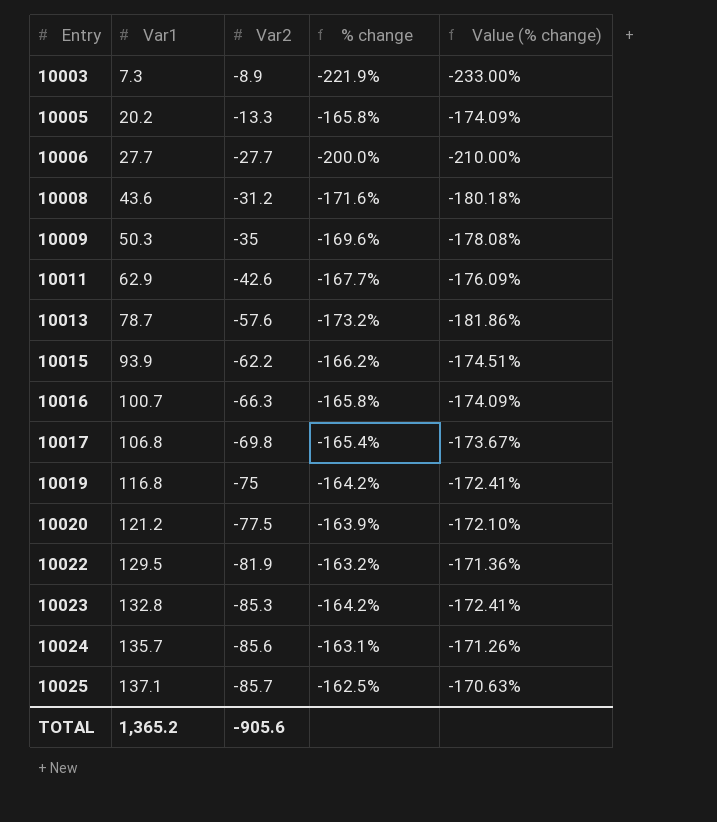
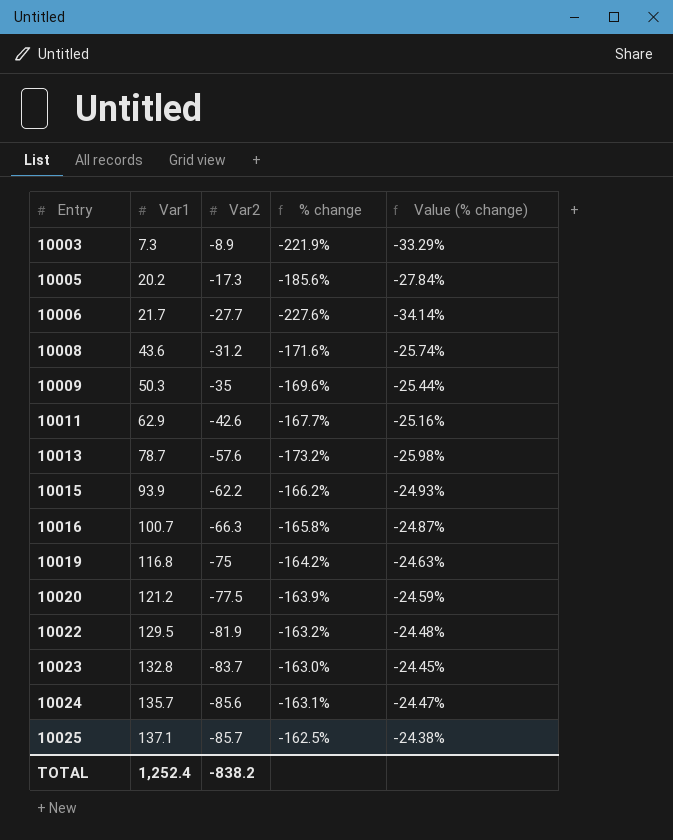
column Value (% change) | formula: [% change] * 1.05 -> [% change] * 0.15
row 10017: 106.8 | -69.8 | -165.4% | -173.67% -> none
10005 | Var2: -13.3 -> -17.3
10005 | % change: -165.8% -> -185.6%
10006 | Var1: 27.7 -> 21.7
10006 | % change: -200.0% -> -227.6%
10023 | Var2: -85.3 -> -83.7
10023 | % change: -164.2% -> -163.0%
TOTAL | Var1: 1,365.2 -> 1,252.4
TOTAL | Var2: -905.6 -> -838.2

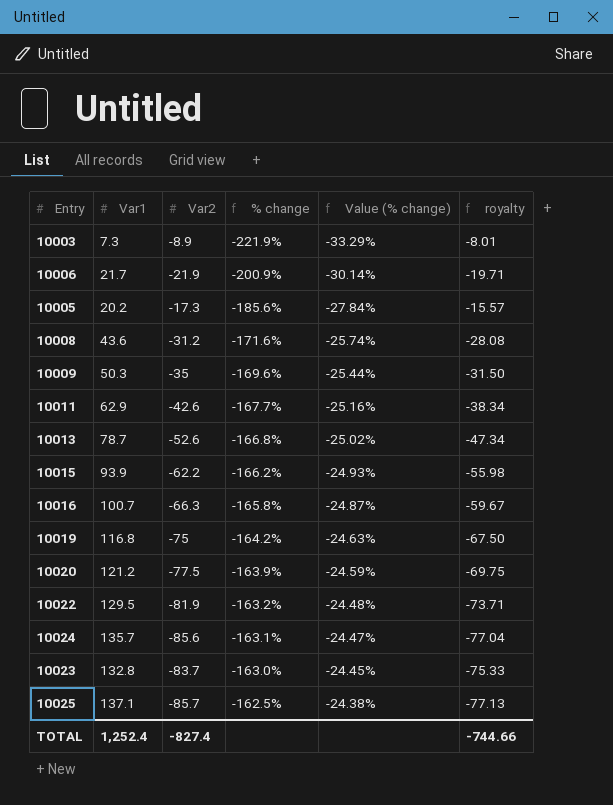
row order: Entry ascending -> % change ascending
column royalty | formula: none -> [Var2] * 0.9
10006 | Var2: -27.7 -> -21.9
10006 | % change: -227.6% -> -200.9%
10006 | Value (% change): -34.14% -> -30.14%
10013 | Var2: -57.6 -> -52.6
10013 | % change: -173.2% -> -166.8%
10013 | Value (% change): -25.98% -> -25.02%
TOTAL | Var2: -838.2 -> -827.4

